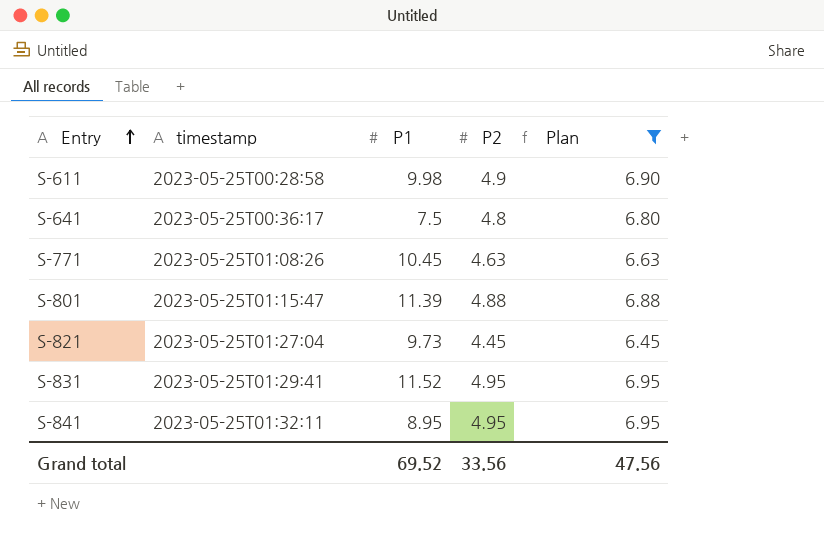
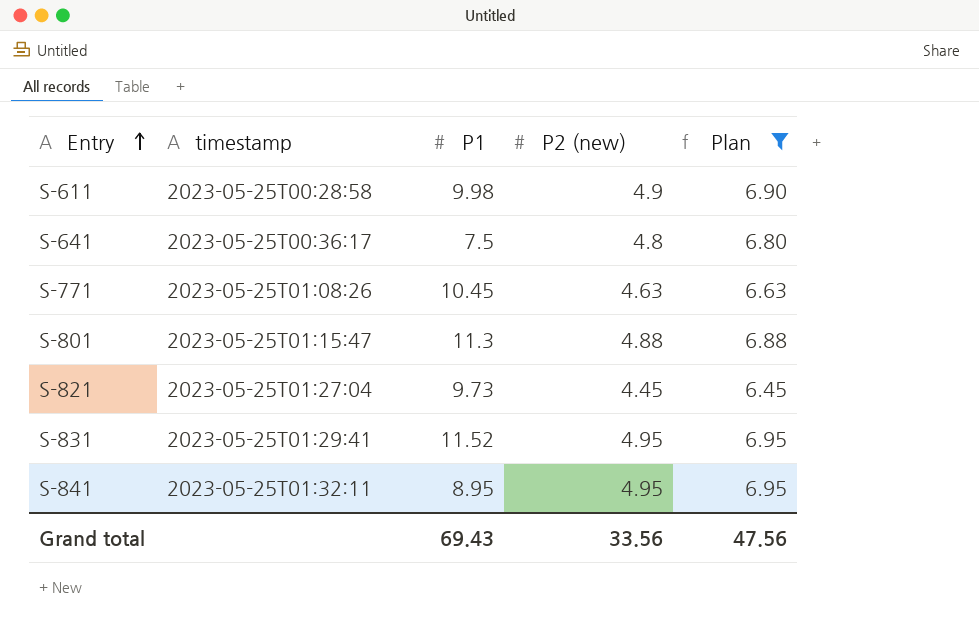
column name: P2 -> P2 (new)
S-801 | P1: 11.39 -> 11.3
Grand total | P1: 69.52 -> 69.43

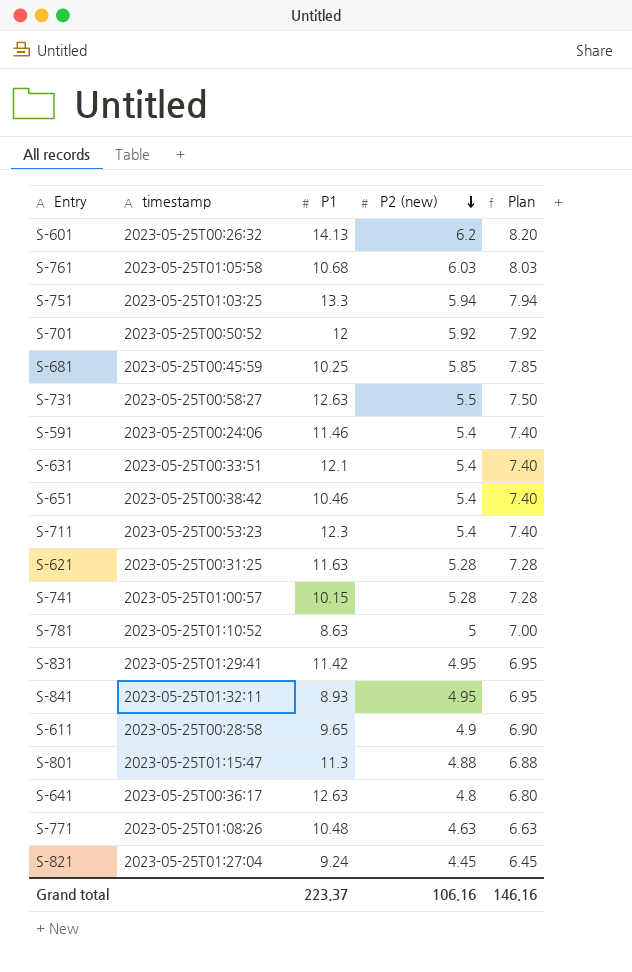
filter: Plan <= 6.95 -> none
row order: Entry ascending -> P2 (new) descending
S-831 | P1: 11.52 -> 11.42
S-841 | P1: 8.95 -> 8.93
S-611 | P1: 9.98 -> 9.65
S-641 | P1: 7.5 -> 12.63
S-771 | P1: 10.45 -> 10.48
S-821 | P1: 9.73 -> 9.24
Grand total | P1: 69.43 -> 223.37
Grand total | P2 (new): 33.56 -> 106.16
Grand total | Plan: 47.56 -> 146.16

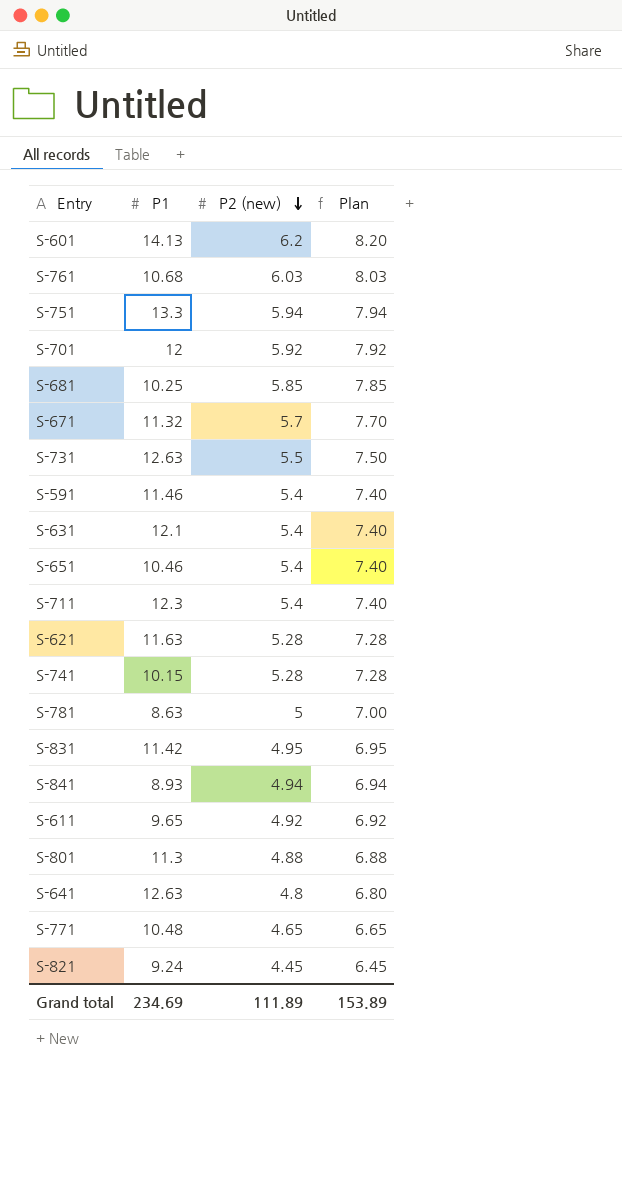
column timestamp | position: 2 -> none
row S-671: none -> 11.32 | 5.7 | 7.70
S-841 | P2 (new): 4.95 -> 4.94
S-841 | Plan: 6.95 -> 6.94
S-611 | P2 (new): 4.9 -> 4.92
S-611 | Plan: 6.90 -> 6.92
S-771 | P2 (new): 4.63 -> 4.65
S-771 | Plan: 6.63 -> 6.65
Grand total | P1: 223.37 -> 234.69
Grand total | P2 (new): 106.16 -> 111.89
Grand total | Plan: 146.16 -> 153.89

